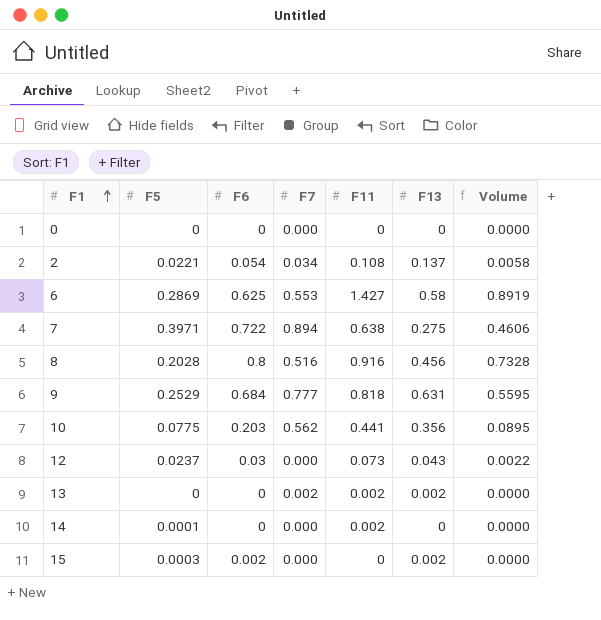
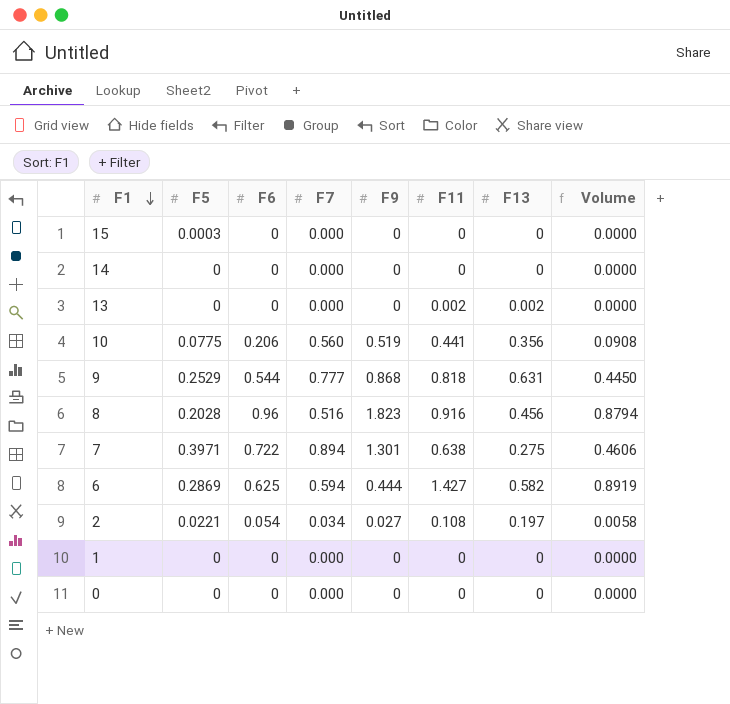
row order: F1 ascending -> F1 descending
column F9 | position: none -> 5
row 12: 0.0237 | 0.03 | 0.000 | 0.073 | 0.043 | 0.0022 -> none
15 | F6: 0.002 -> 0
15 | F13: 0.002 -> 0
14 | F5: 0.0001 -> 0
14 | F11: 0.002 -> 0
13 | F7: 0.002 -> 0.000
10 | F6: 0.203 -> 0.206
10 | F7: 0.562 -> 0.560
10 | Volume: 0.0895 -> 0.0908
9 | F6: 0.684 -> 0.544
9 | Volume: 0.5595 -> 0.4450
8 | F6: 0.8 -> 0.96
8 | Volume: 0.7328 -> 0.8794
6 | F7: 0.553 -> 0.594
6 | F13: 0.58 -> 0.582
2 | F13: 0.137 -> 0.197
row 1: none -> 0 | 0 | 0.000 | 0 | 0 | 0 | 0.0000

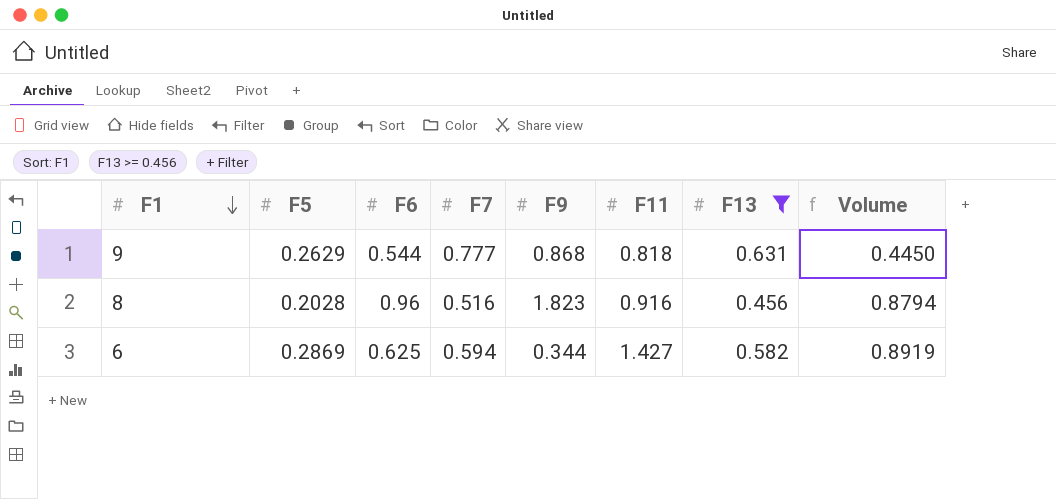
filter: none -> F13 >= 0.456
9 | F5: 0.2529 -> 0.2629
6 | F9: 0.444 -> 0.344

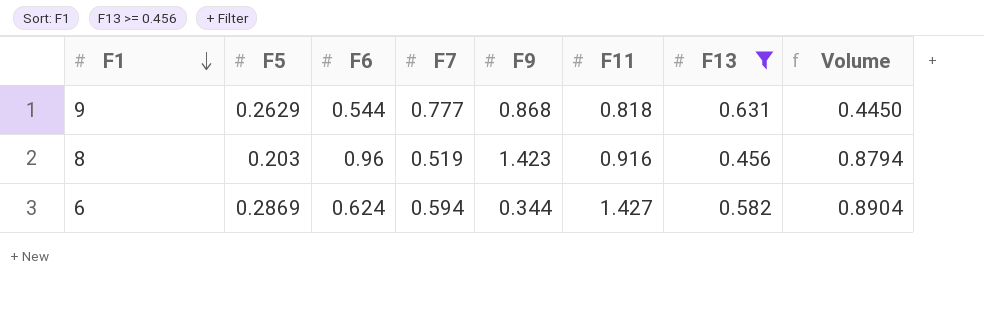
8 | F5: 0.2028 -> 0.203
8 | F7: 0.516 -> 0.519
8 | F9: 1.823 -> 1.423
6 | F6: 0.625 -> 0.624
6 | Volume: 0.8919 -> 0.8904

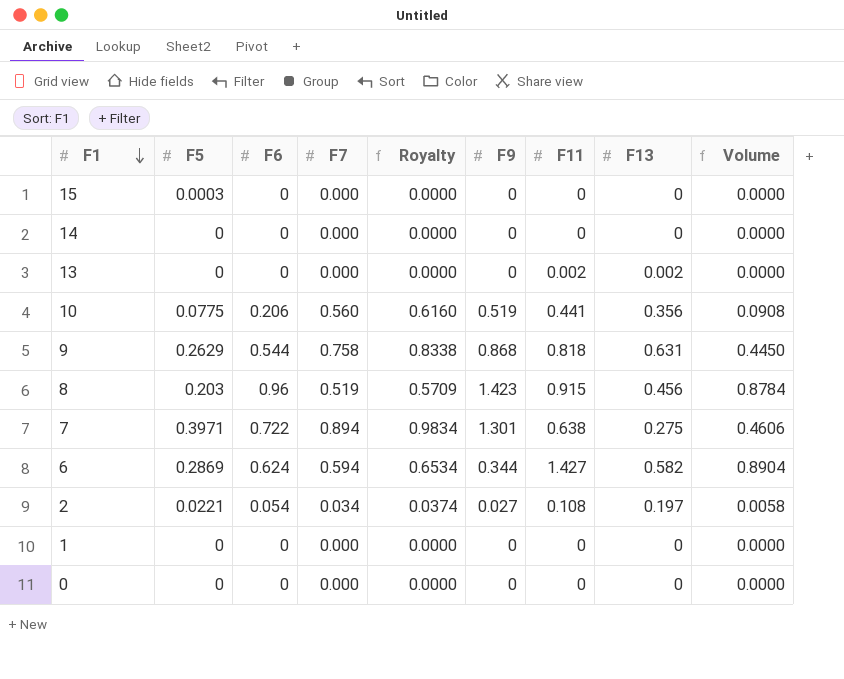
filter: F13 >= 0.456 -> none
column Royalty | formula: none -> [F7] * 1.1
9 | F7: 0.777 -> 0.758
8 | F11: 0.916 -> 0.915
8 | Volume: 0.8794 -> 0.8784

